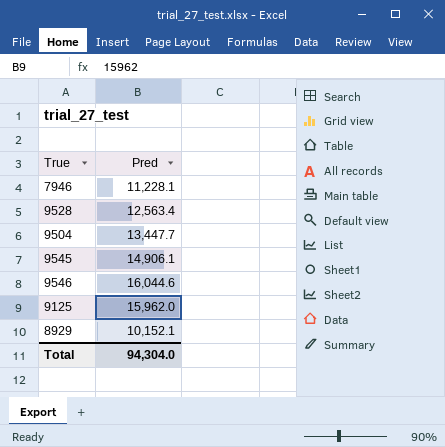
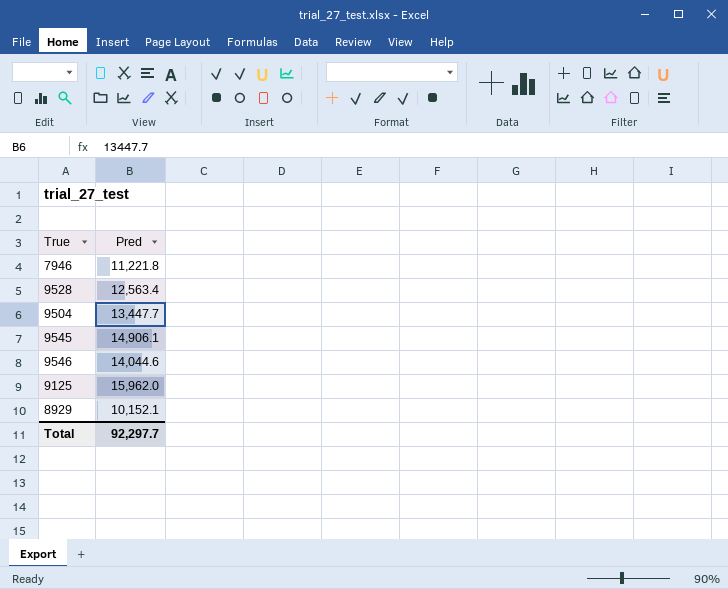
7946 | Pred: 11,228.1 -> 11,221.8
9546 | Pred: 16,044.6 -> 14,044.6
Total | Pred: 94,304.0 -> 92,297.7

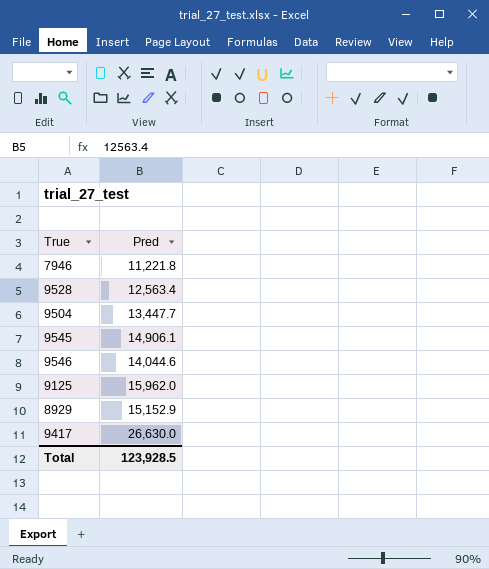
8929 | Pred: 10,152.1 -> 15,152.9
row 9417: none -> 26,630.0
Total | Pred: 92,297.7 -> 123,928.5

